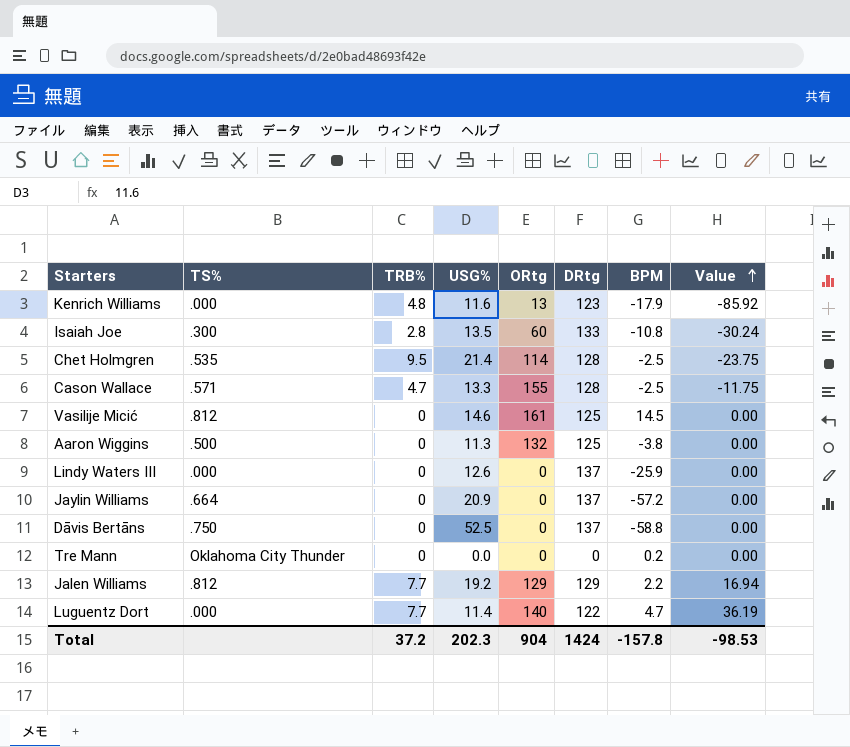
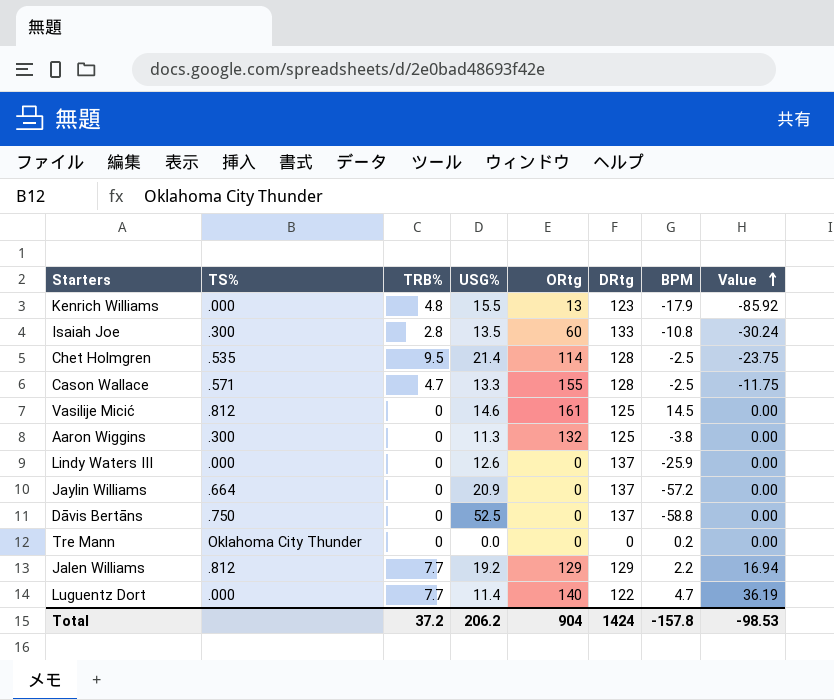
Kenrich Williams | USG%: 11.6 -> 15.5
Aaron Wiggins | TS%: .500 -> .300
Total | USG%: 202.3 -> 206.2

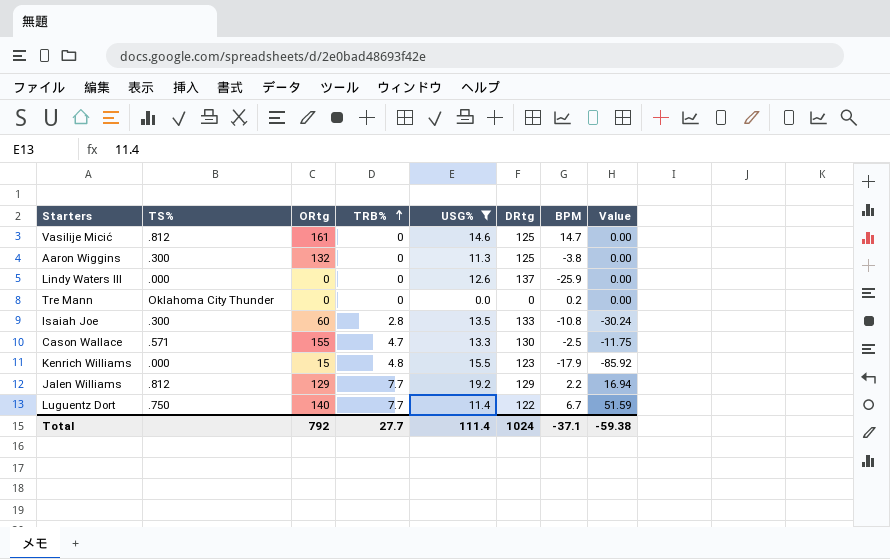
filter: none -> USG% <= 19.2
row order: Value ascending -> TRB% ascending
column ORtg | position: 5 -> 3
Vasilije Micić | BPM: 14.5 -> 14.7
Cason Wallace | DRtg: 128 -> 130
Kenrich Williams | ORtg: 13 -> 15
Luguentz Dort | TS%: .000 -> .750
Luguentz Dort | BPM: 4.7 -> 6.7
Luguentz Dort | Value: 36.19 -> 51.59
Total | ORtg: 904 -> 792
Total | TRB%: 37.2 -> 27.7
Total | USG%: 206.2 -> 111.4
Total | DRtg: 1424 -> 1024
Total | BPM: -157.8 -> -37.1
Total | Value: -98.53 -> -59.38

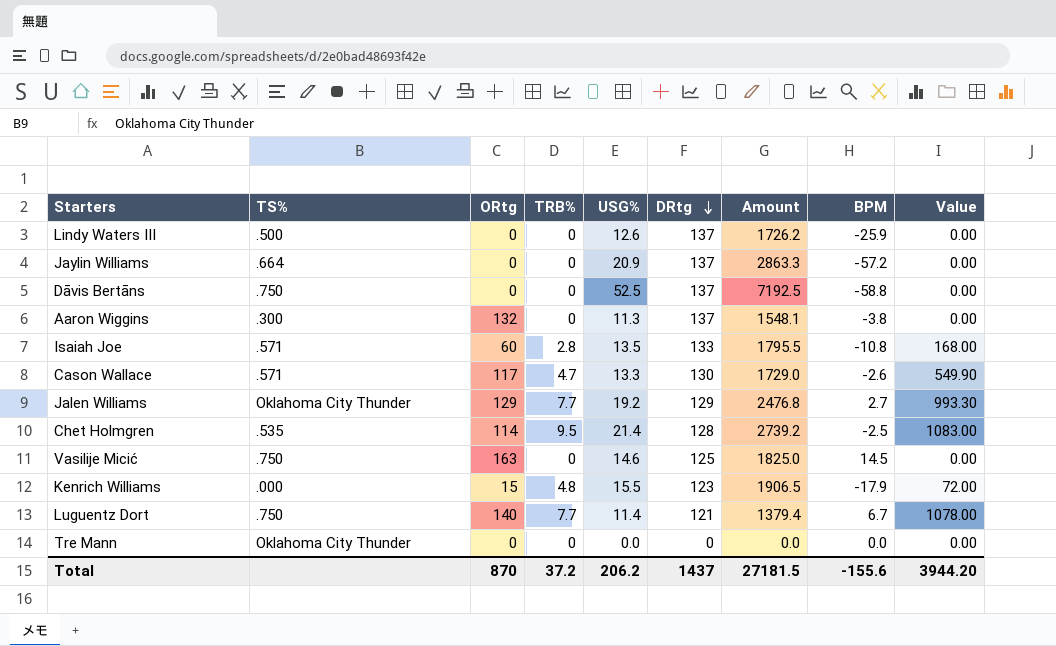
filter: USG% <= 19.2 -> none
row order: TRB% ascending -> DRtg descending
column Amount | formula: none -> [USG%] * [DRtg]
column Value | formula: [TRB%] * [BPM] -> [ORtg] * [TRB%]
Lindy Waters III | TS%: .000 -> .500
Aaron Wiggins | DRtg: 125 -> 137
Isaiah Joe | TS%: .300 -> .571
Cason Wallace | ORtg: 155 -> 117
Cason Wallace | BPM: -2.5 -> -2.6
Jalen Williams | TS%: .812 -> Oklahoma City Thunder
Jalen Williams | BPM: 2.2 -> 2.7
Vasilije Micić | TS%: .812 -> .750
Vasilije Micić | ORtg: 161 -> 163
Vasilije Micić | BPM: 14.7 -> 14.5
Luguentz Dort | DRtg: 122 -> 121
Tre Mann | BPM: 0.2 -> 0.0
Total | ORtg: 792 -> 870
Total | TRB%: 27.7 -> 37.2
Total | USG%: 111.4 -> 206.2
Total | DRtg: 1024 -> 1437
Total | BPM: -37.1 -> -155.6
Total | Value: -59.38 -> 3944.20

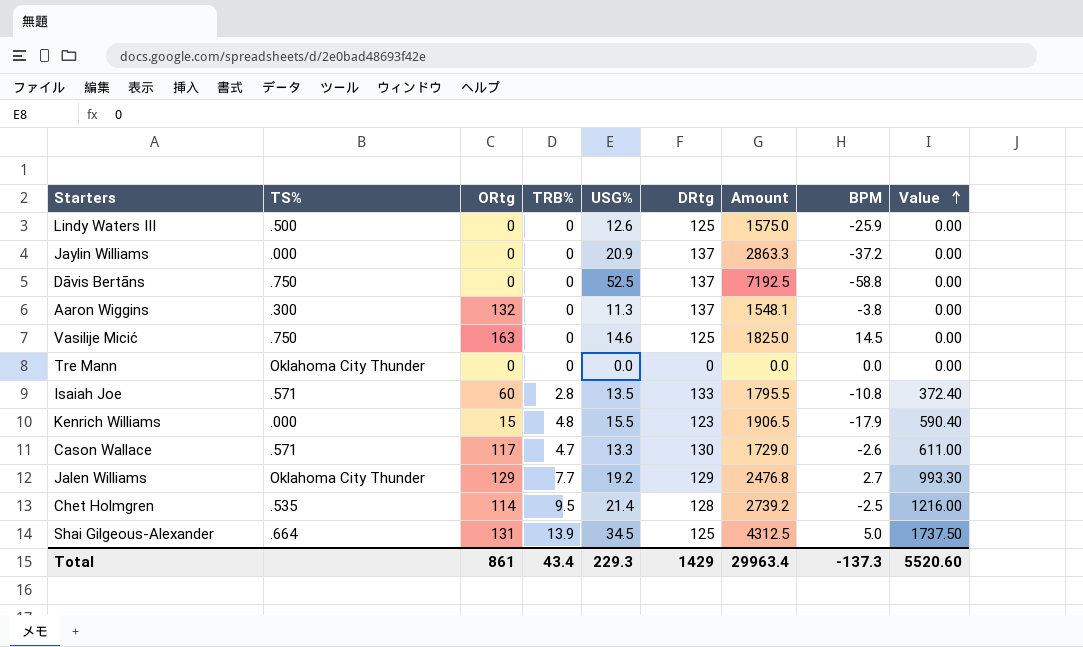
row order: DRtg descending -> Value ascending
column Value | formula: [ORtg] * [TRB%] -> [TRB%] * [DRtg]
row Luguentz Dort: .750 | 140 | 7.7 | 11.4 | 121 | 1379.4 | 6.7 | 1078.00 -> none
Lindy Waters III | DRtg: 137 -> 125
Lindy Waters III | Amount: 1726.2 -> 1575.0
Jaylin Williams | TS%: .664 -> .000
Jaylin Williams | BPM: -57.2 -> -37.2
row Shai Gilgeous-Alexander: none -> .664 | 131 | 13.9 | 34.5 | 125 | 4312.5 | 5.0 | 1737.50
Total | ORtg: 870 -> 861
Total | TRB%: 37.2 -> 43.4
Total | USG%: 206.2 -> 229.3
Total | DRtg: 1437 -> 1429
Total | Amount: 27181.5 -> 29963.4
Total | BPM: -155.6 -> -137.3
Total | Value: 3944.20 -> 5520.60

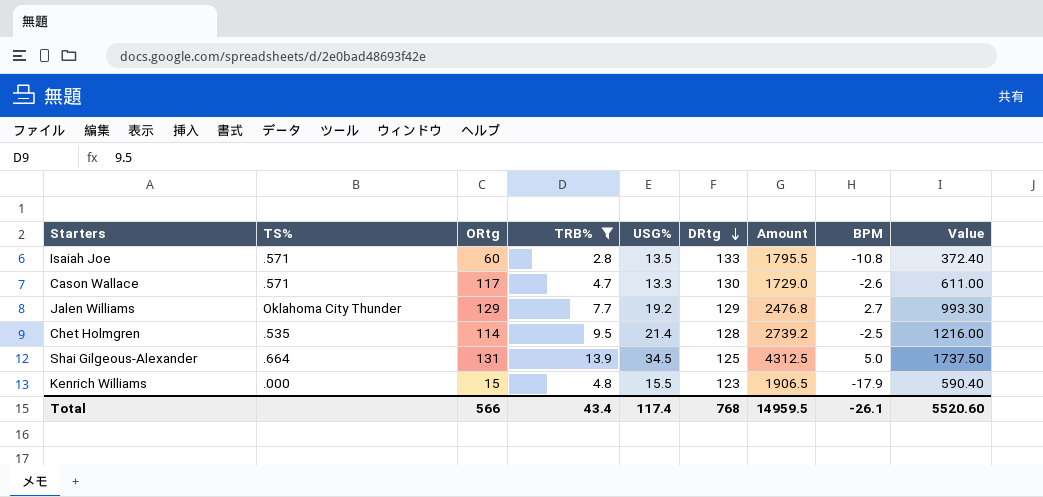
filter: none -> TRB% != 0
row order: Value ascending -> DRtg descending
Total | ORtg: 861 -> 566
Total | USG%: 229.3 -> 117.4
Total | DRtg: 1429 -> 768
Total | Amount: 29963.4 -> 14959.5
Total | BPM: -137.3 -> -26.1

